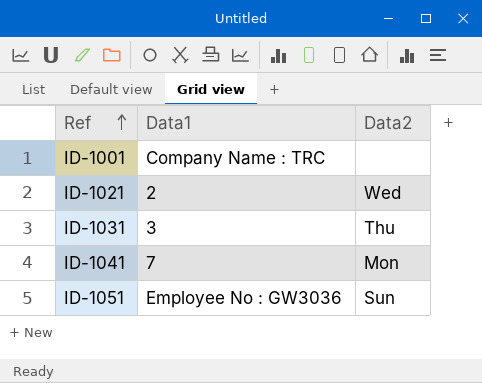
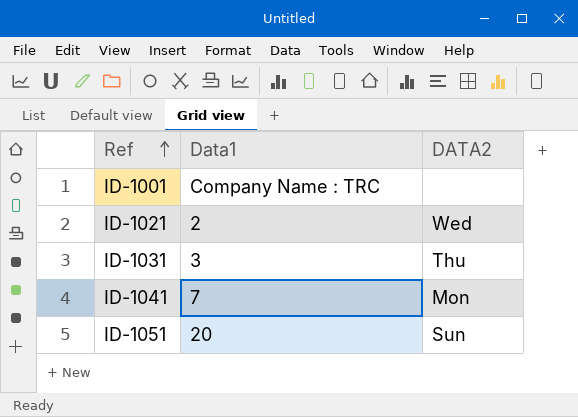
column name: Data2 -> DATA2
ID-1051 | Data1: Employee No : GW3036 -> 20

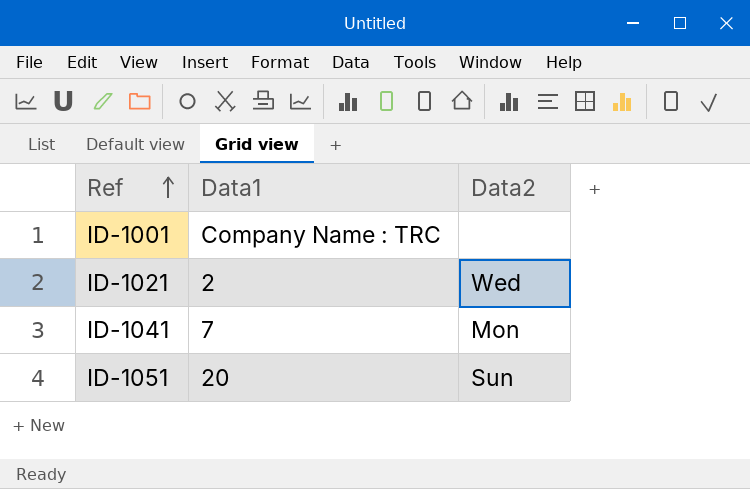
column name: DATA2 -> Data2
row ID-1031: 3 | Thu -> none

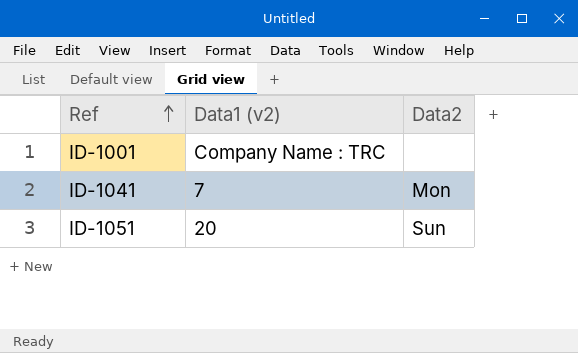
column name: Data1 -> Data1 (v2)
row ID-1021: 2 | Wed -> none

